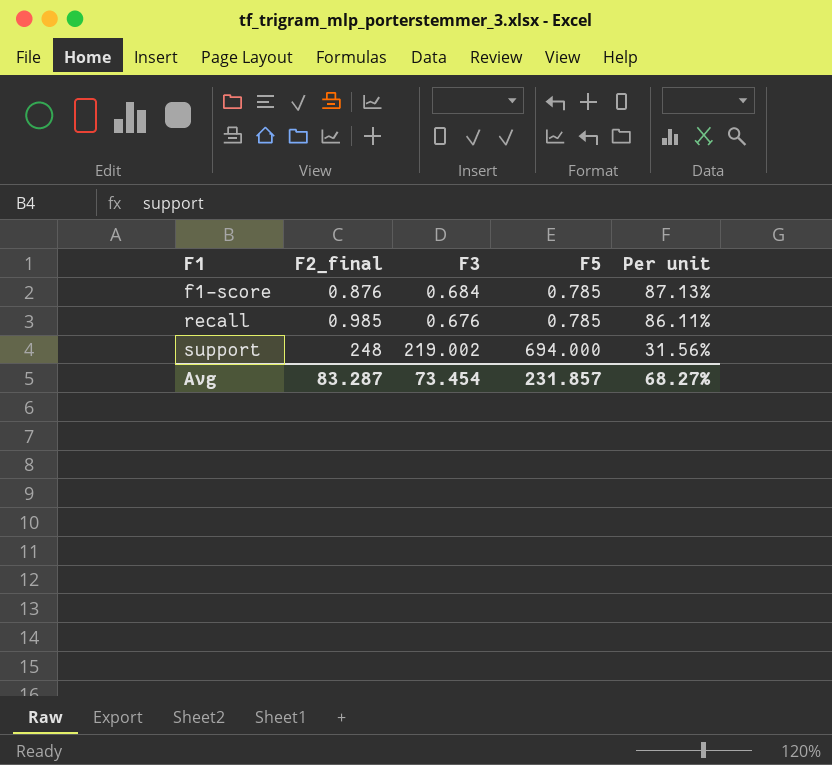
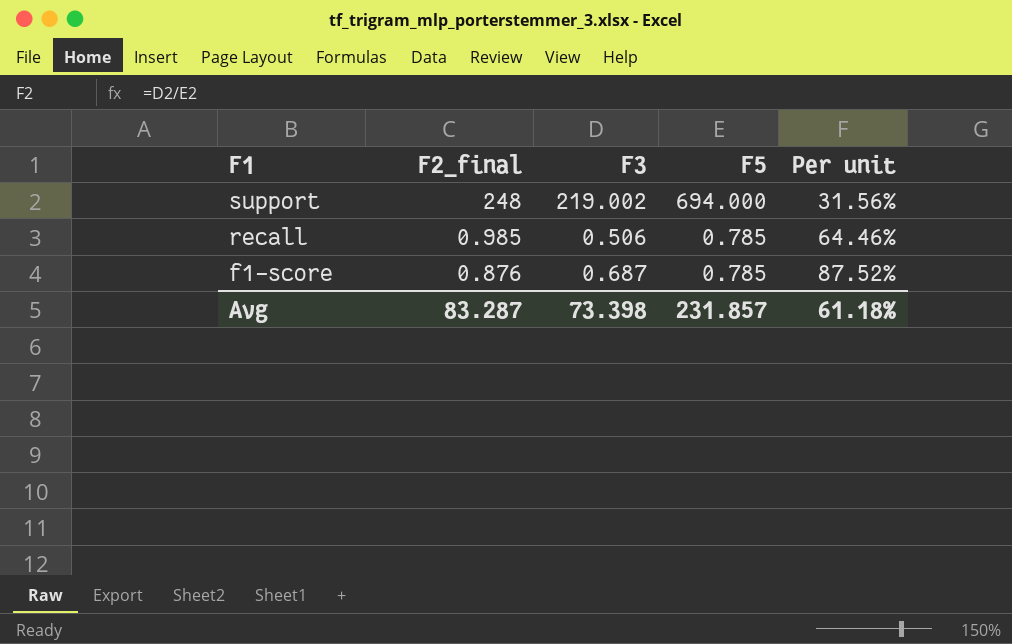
row order: F1 ascending -> F1 descending
recall | F3: 0.676 -> 0.506
recall | Per unit: 86.11% -> 64.46%
f1-score | F3: 0.684 -> 0.687
f1-score | Per unit: 87.13% -> 87.52%
Avg | F3: 73.454 -> 73.398
Avg | Per unit: 68.27% -> 61.18%

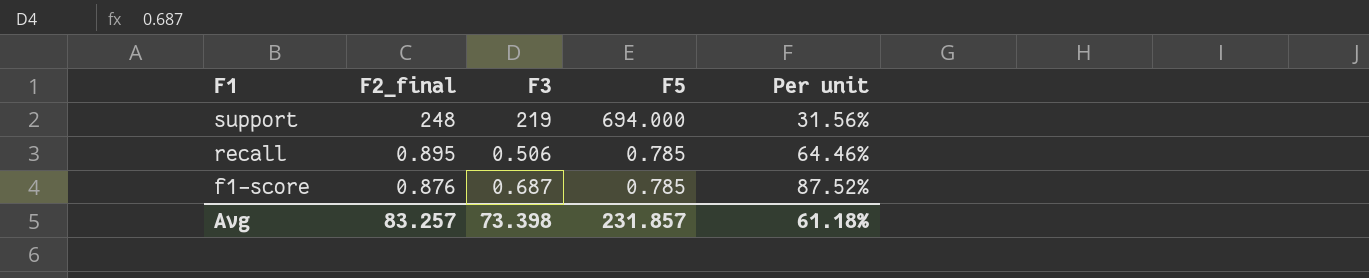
support | F3: 219.002 -> 219
recall | F2_final: 0.985 -> 0.895
Avg | F2_final: 83.287 -> 83.257

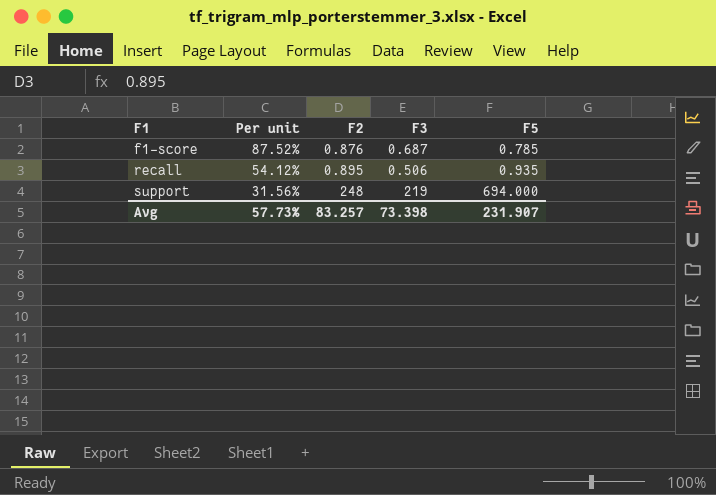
row order: F1 descending -> F1 ascending
column Per unit | position: 5 -> 2
column name: F2_final -> F2
recall | Per unit: 64.46% -> 54.12%
recall | F5: 0.785 -> 0.935
Avg | Per unit: 61.18% -> 57.73%
Avg | F5: 231.857 -> 231.907

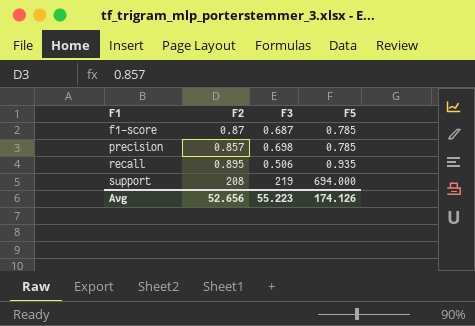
column Per unit | formula: [F3] / [F5] -> none
f1-score | F2: 0.876 -> 0.87
row precision: none -> 0.857 | 0.698 | 0.785
support | F2: 248 -> 208
Avg | F2: 83.257 -> 52.656
Avg | F3: 73.398 -> 55.223
Avg | F5: 231.907 -> 174.126

